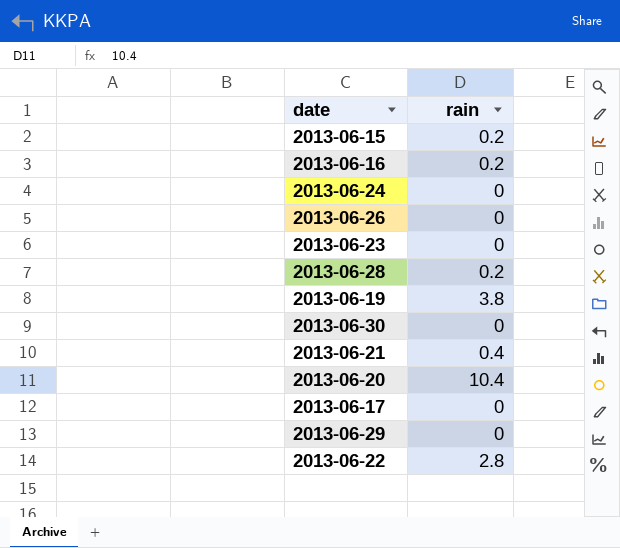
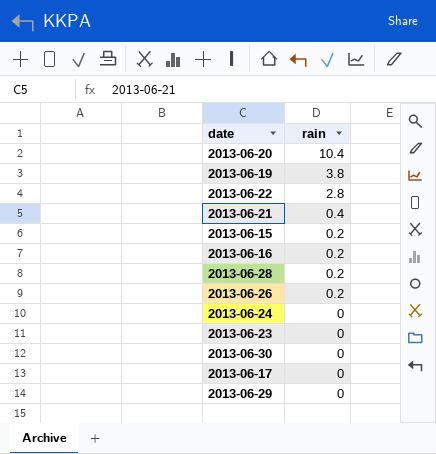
row order: none -> rain descending
2013-06-26 | rain: 0 -> 0.2

